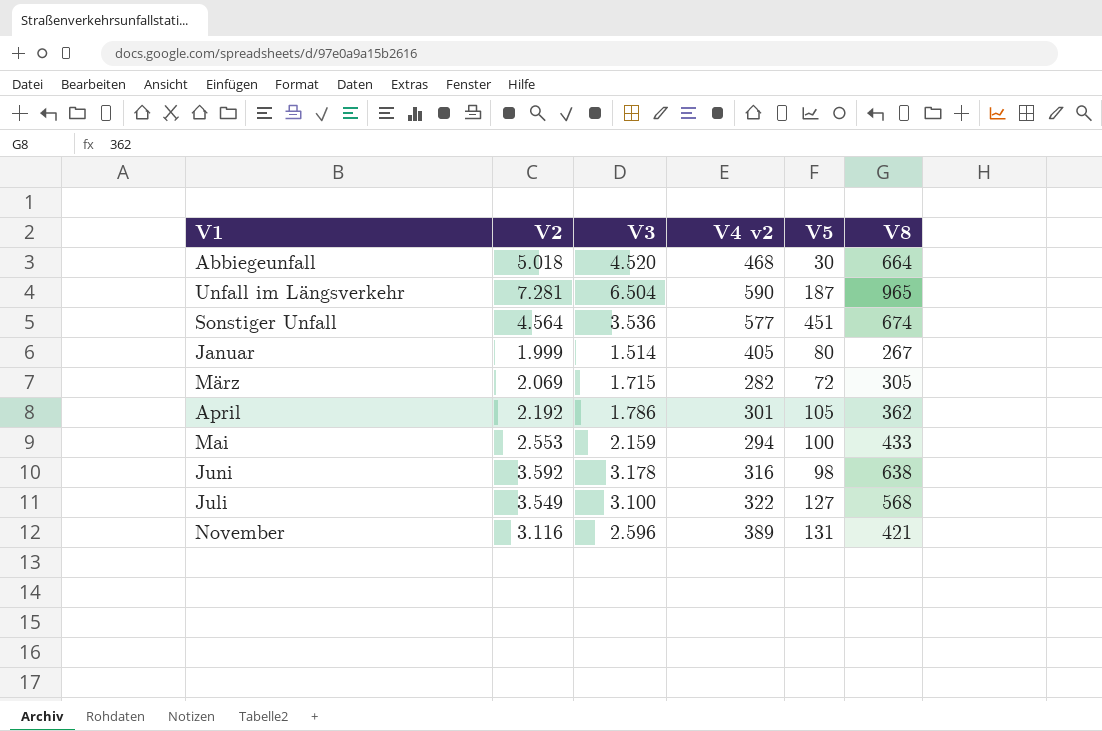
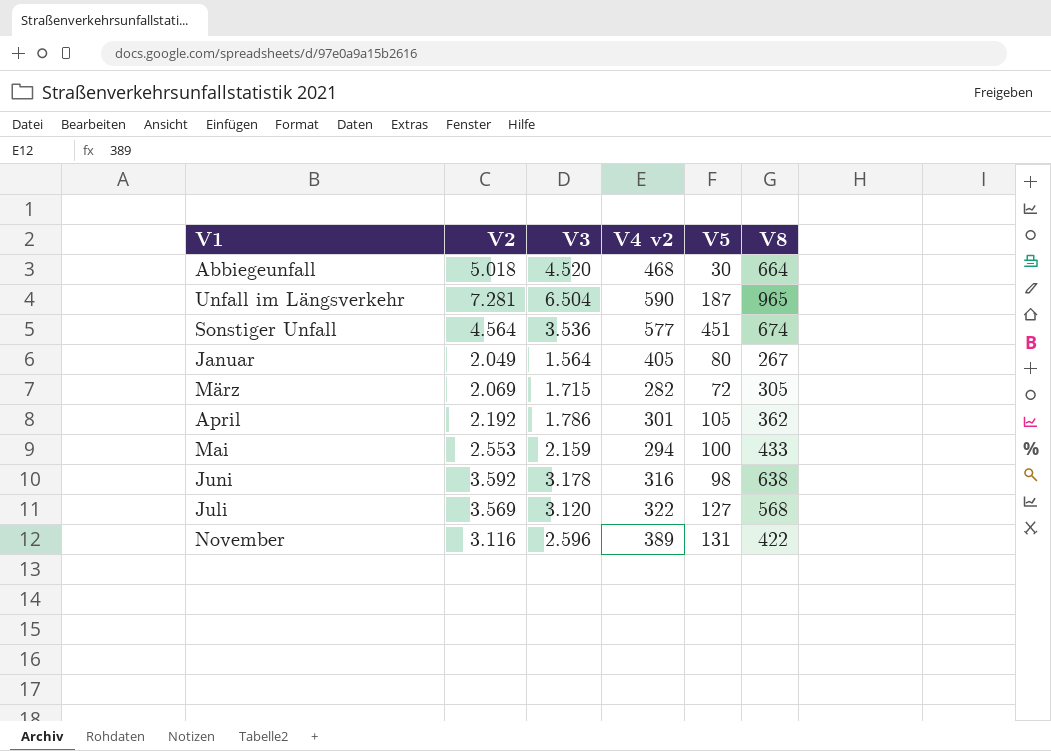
Januar | V2: 1.999 -> 2.049
Januar | V3: 1.514 -> 1.564
Juli | V2: 3.549 -> 3.569
Juli | V3: 3.100 -> 3.120
November | V8: 421 -> 422

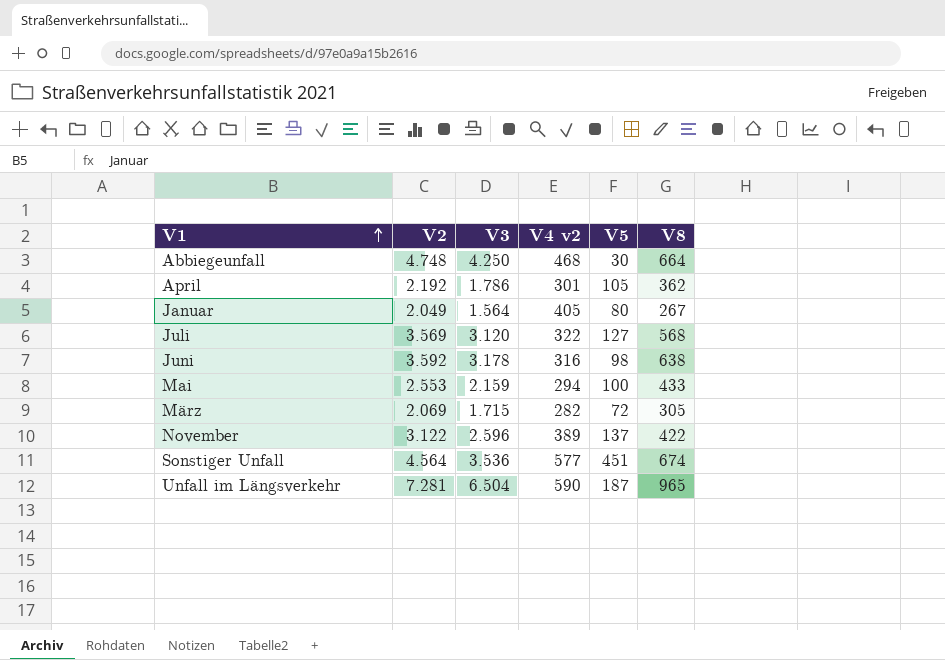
row order: none -> V1 ascending
Abbiegeunfall | V2: 5.018 -> 4.748
Abbiegeunfall | V3: 4.520 -> 4.250
November | V2: 3.116 -> 3.122
November | V5: 131 -> 137

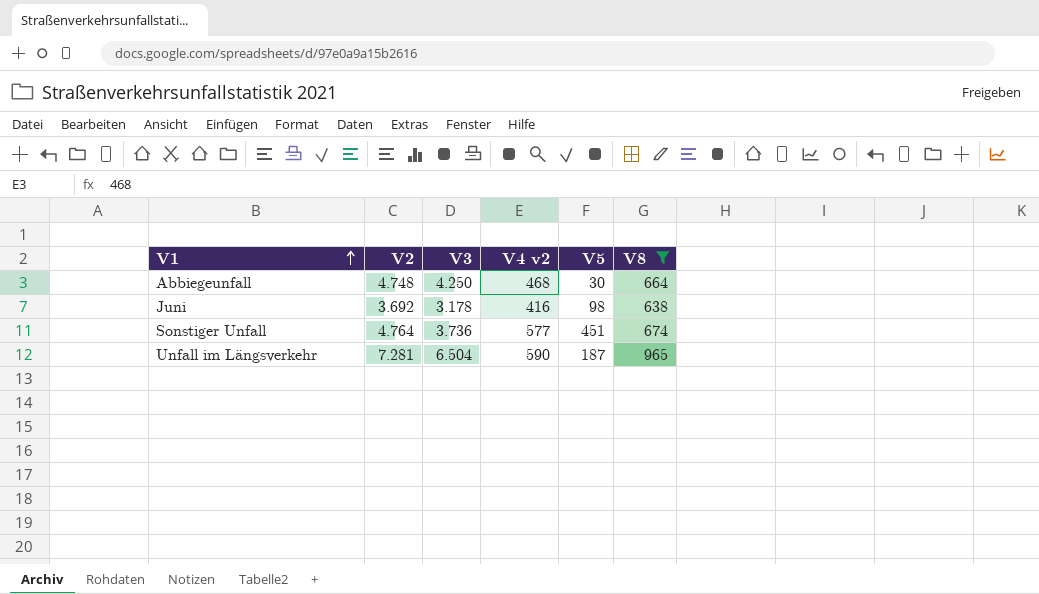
filter: none -> V8 >= 638
Juni | V2: 3.592 -> 3.692
Juni | V4 v2: 316 -> 416
Sonstiger Unfall | V2: 4.564 -> 4.764
Sonstiger Unfall | V3: 3.536 -> 3.736

